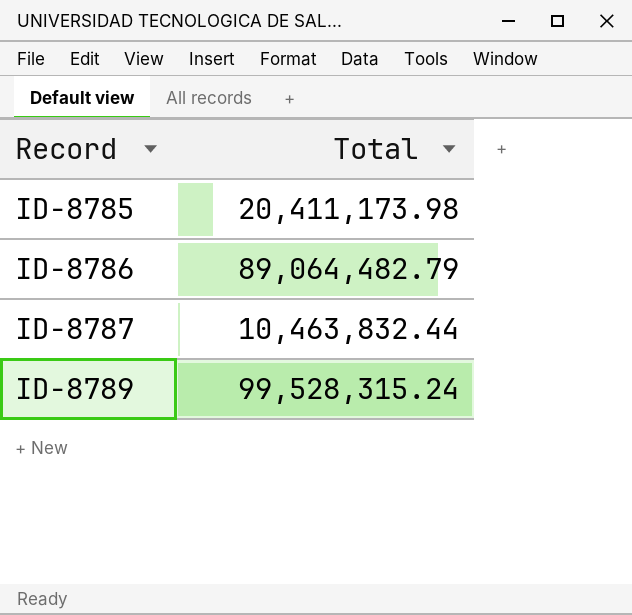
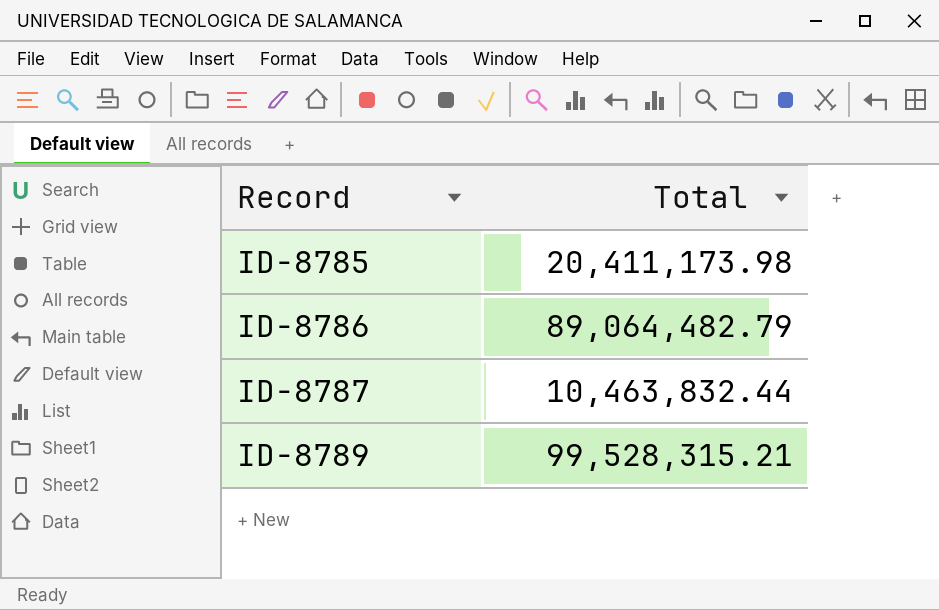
ID-8789 | Total: 99,528,315.24 -> 99,528,315.21

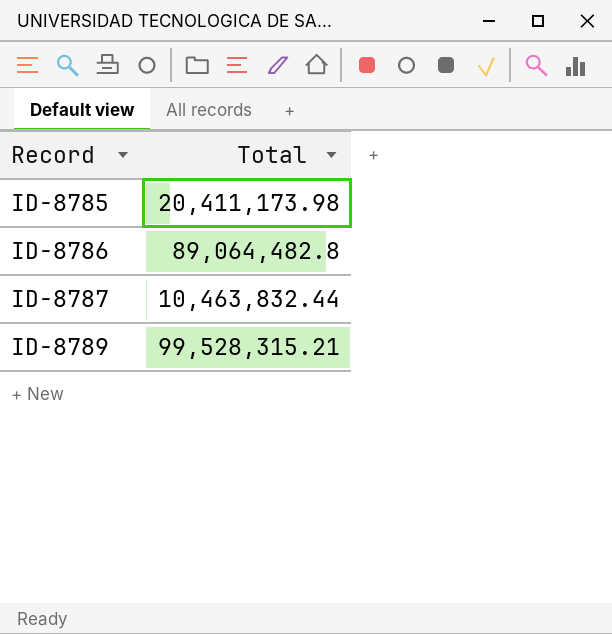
ID-8786 | Total: 89,064,482.79 -> 89,064,482.8

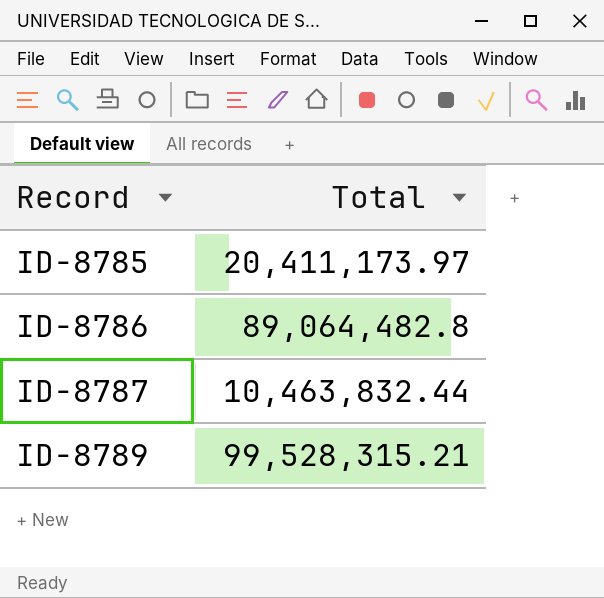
ID-8785 | Total: 20,411,173.98 -> 20,411,173.97

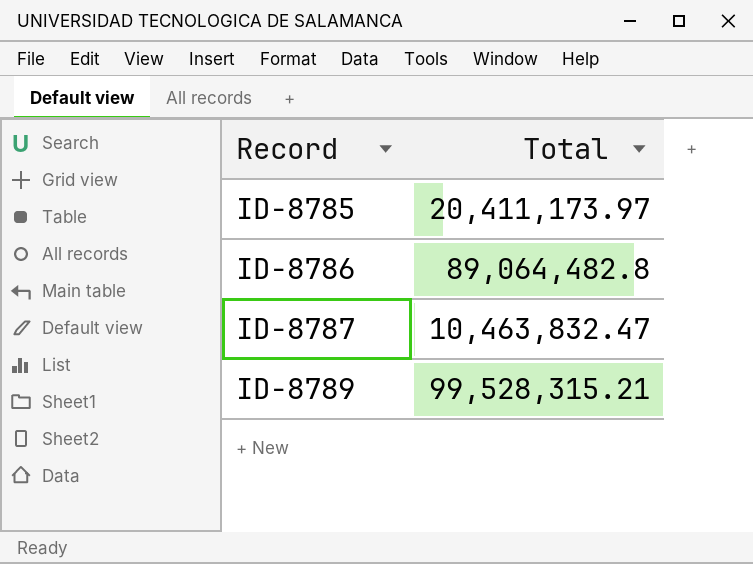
ID-8787 | Total: 10,463,832.44 -> 10,463,832.47

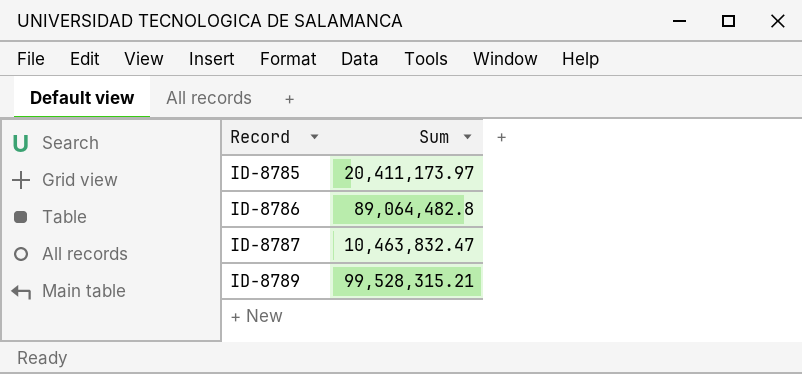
column name: Total -> Sum

